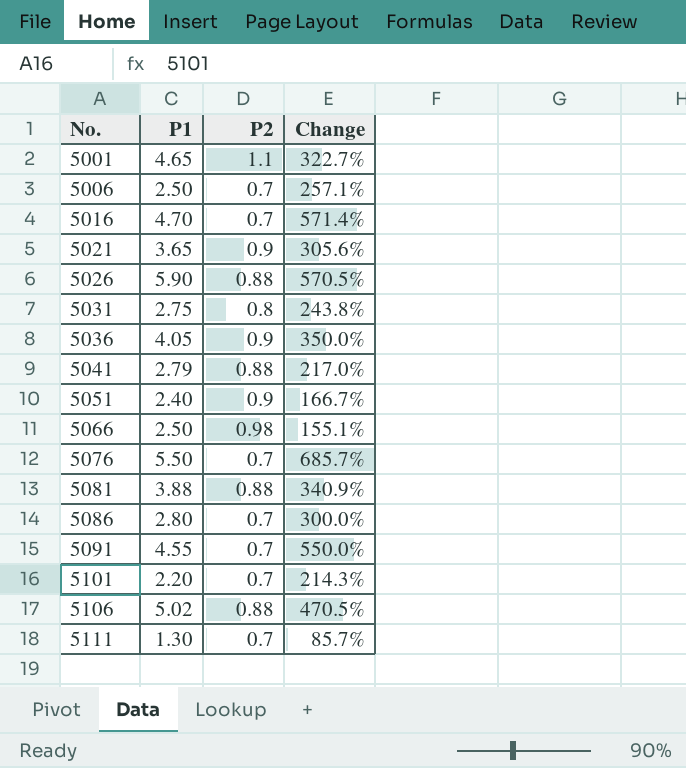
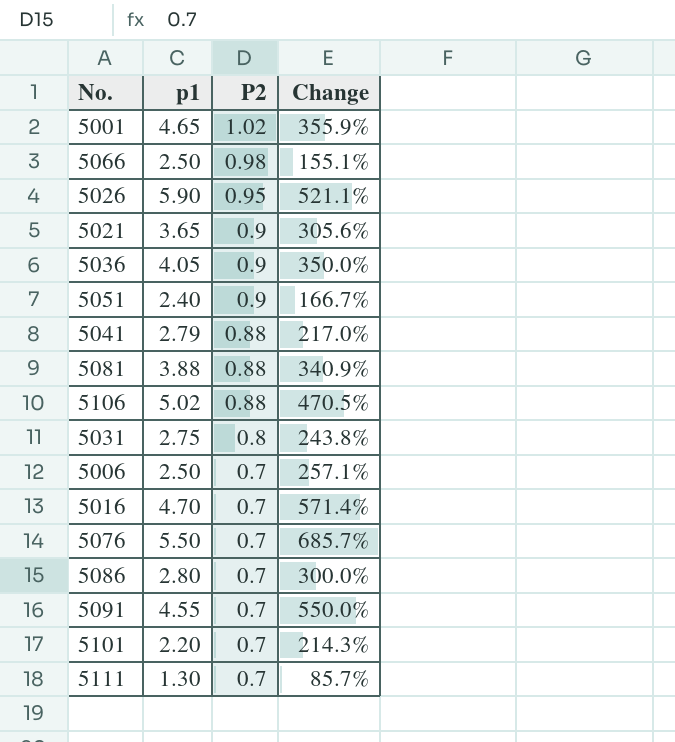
row order: No. ascending -> P2 descending
column name: P1 -> p1
5001 | P2: 1.1 -> 1.02
5001 | Change: 322.7% -> 355.9%
5026 | P2: 0.88 -> 0.95
5026 | Change: 570.5% -> 521.1%

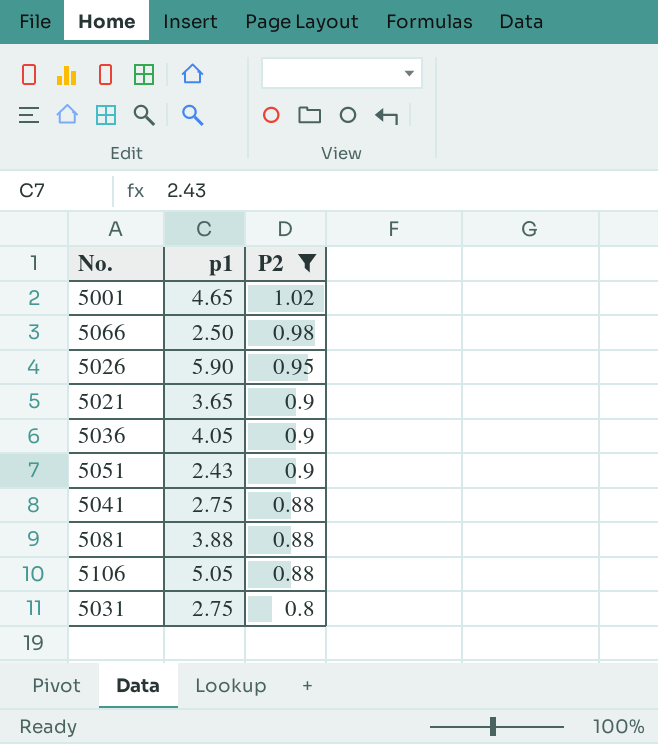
filter: none -> P2 != 0.7
column Change | formula: ([p1] - [P2]) / [P2] -> none
5051 | p1: 2.40 -> 2.43
5041 | p1: 2.79 -> 2.75
5106 | p1: 5.02 -> 5.05

